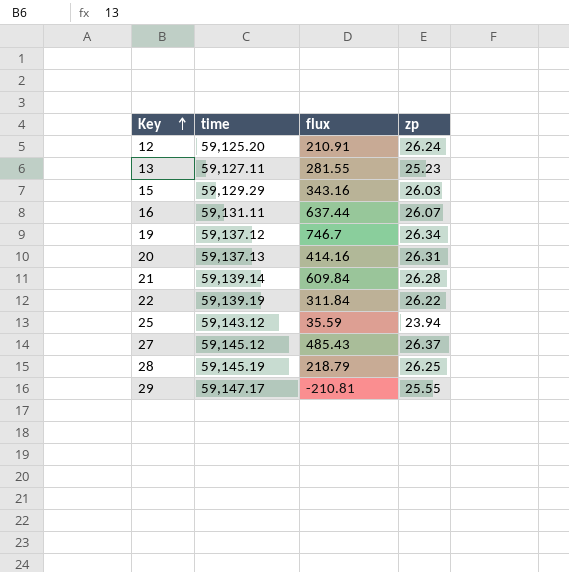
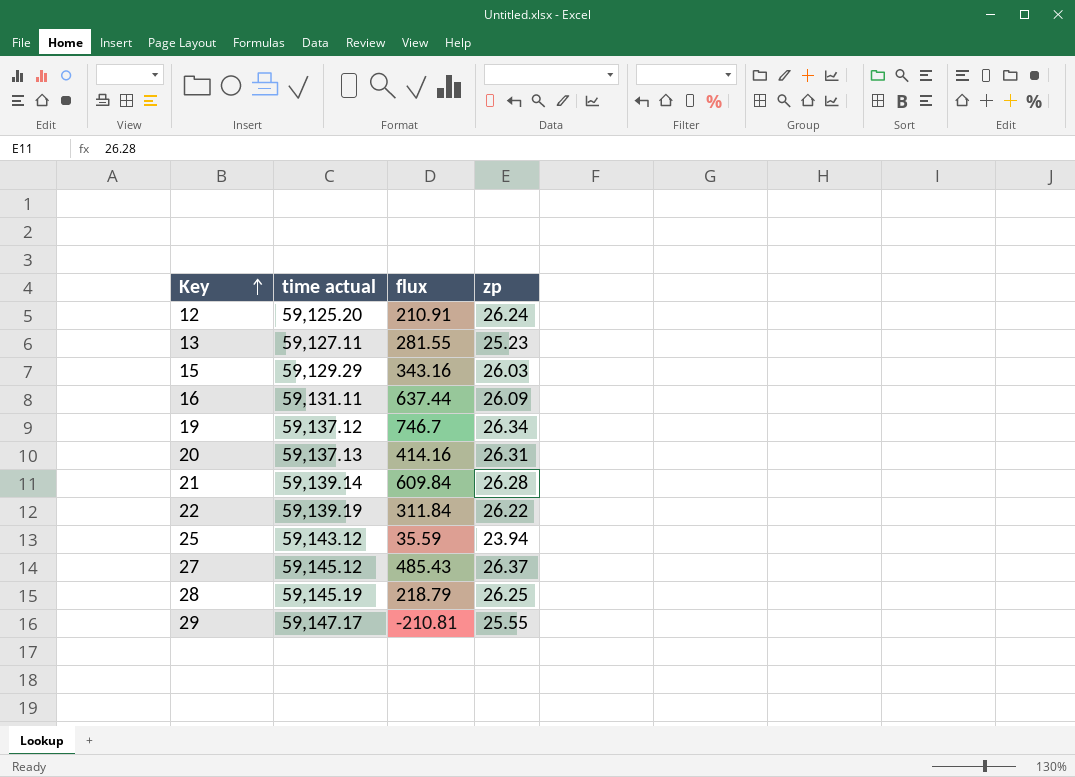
column name: time -> time actual
16 | zp: 26.07 -> 26.09

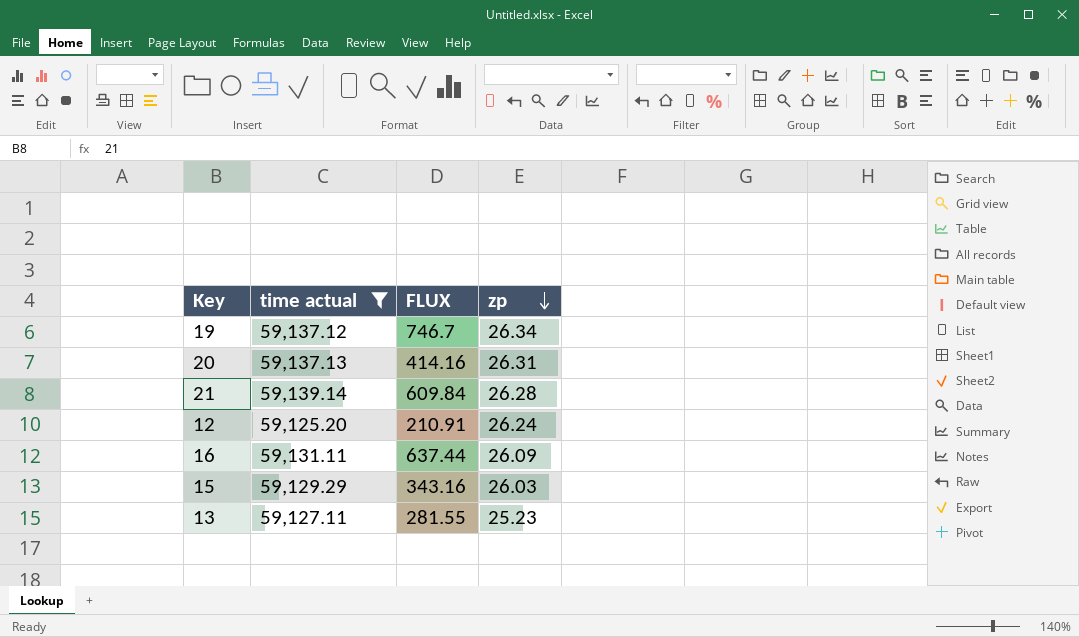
filter: none -> time actual <= 59,139.14
row order: Key ascending -> zp descending
column name: flux -> FLUX

